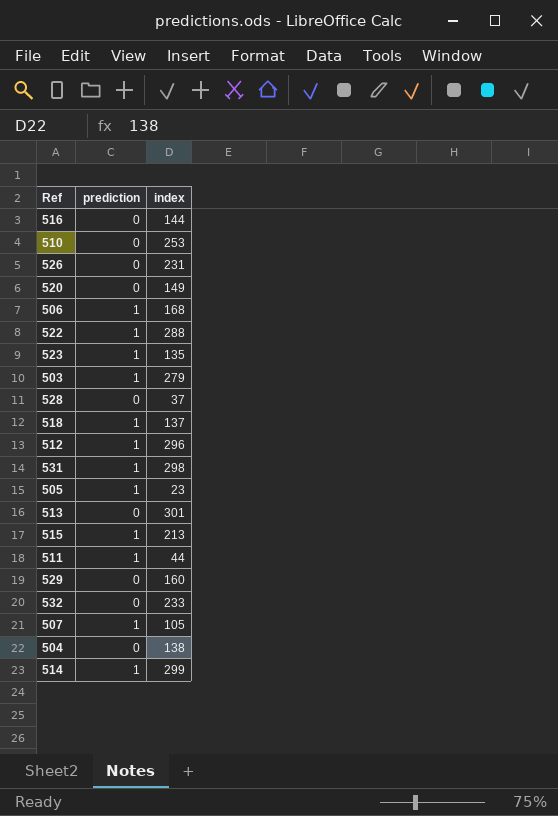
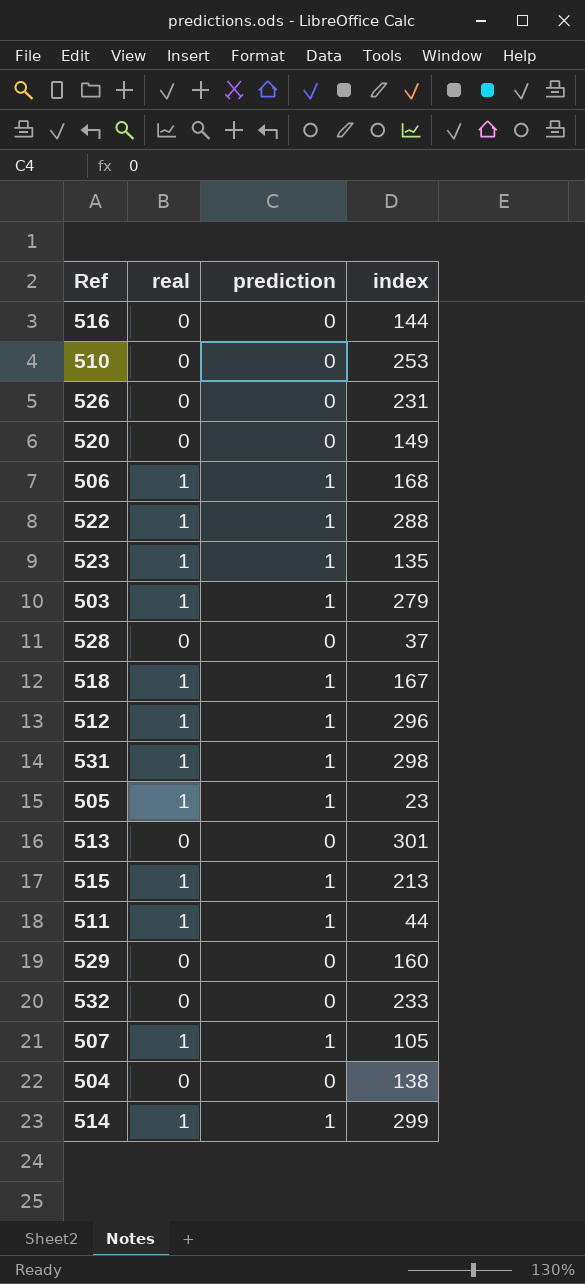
column real | position: none -> 2
518 | index: 137 -> 167

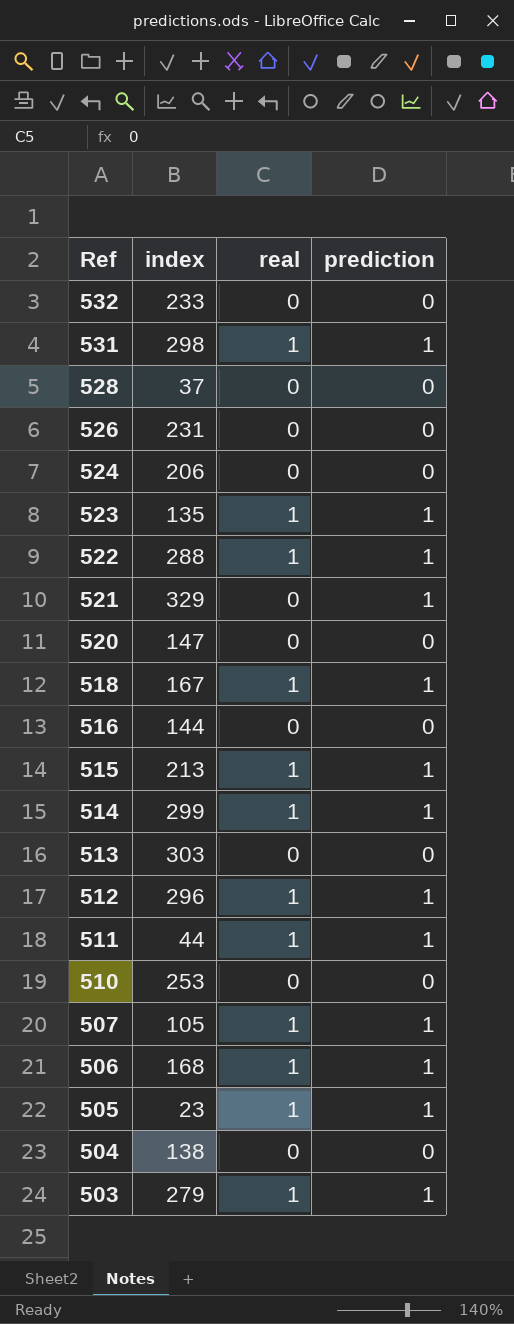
row order: none -> Ref descending
column index | position: 4 -> 2
row 529: 0 | 0 | 160 -> none
row 524: none -> 206 | 0 | 0
row 521: none -> 329 | 0 | 1
520 | index: 149 -> 147
513 | index: 301 -> 303

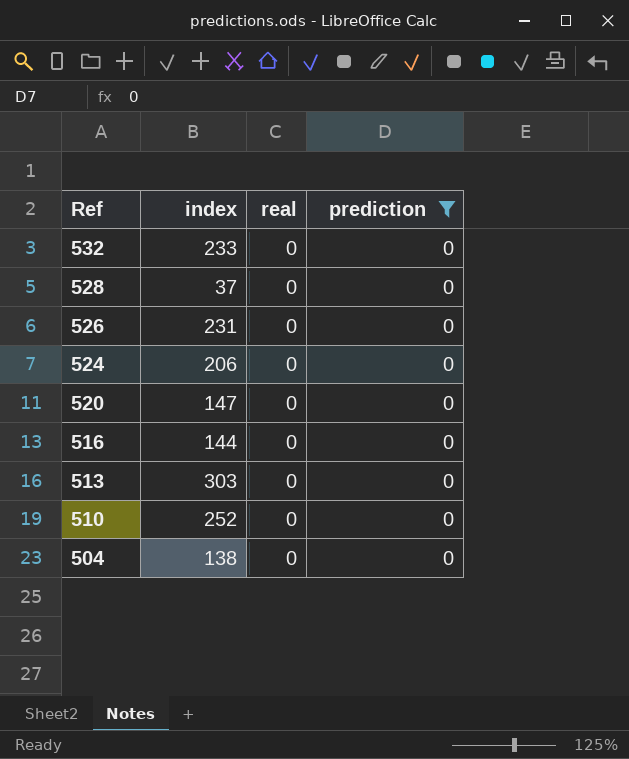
filter: none -> prediction = 0
510 | index: 253 -> 252

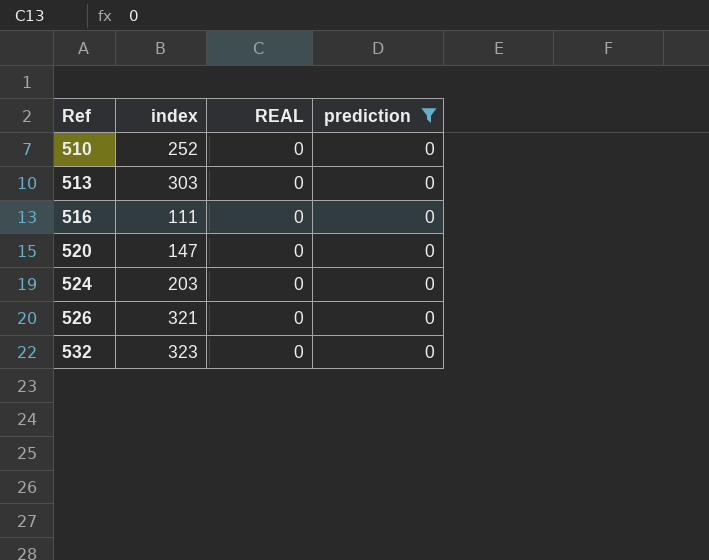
row order: Ref descending -> Ref ascending
column name: real -> REAL
row 528: 37 | 0 | 0 -> none
row 504: 138 | 0 | 0 -> none
516 | index: 144 -> 111
524 | index: 206 -> 203
526 | index: 231 -> 321
532 | index: 233 -> 323

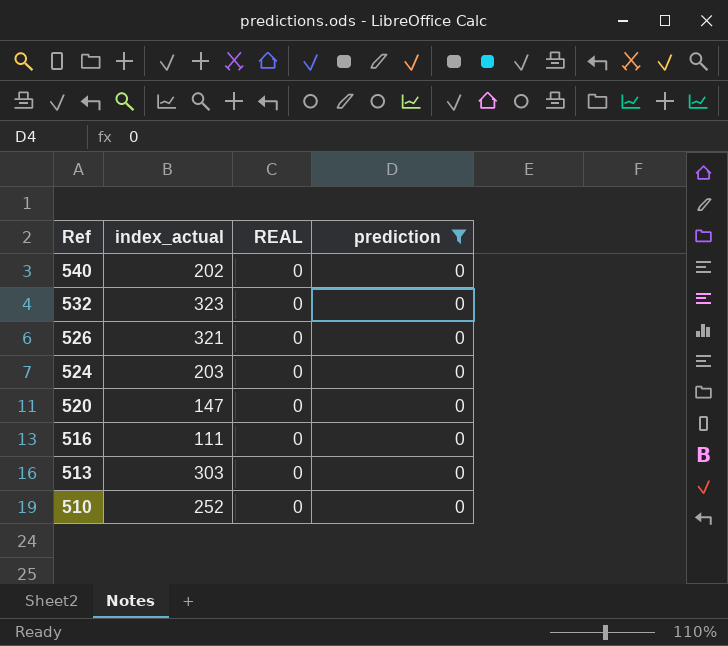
row order: Ref ascending -> Ref descending
column name: index -> index_actual
row 540: none -> 202 | 0 | 0

